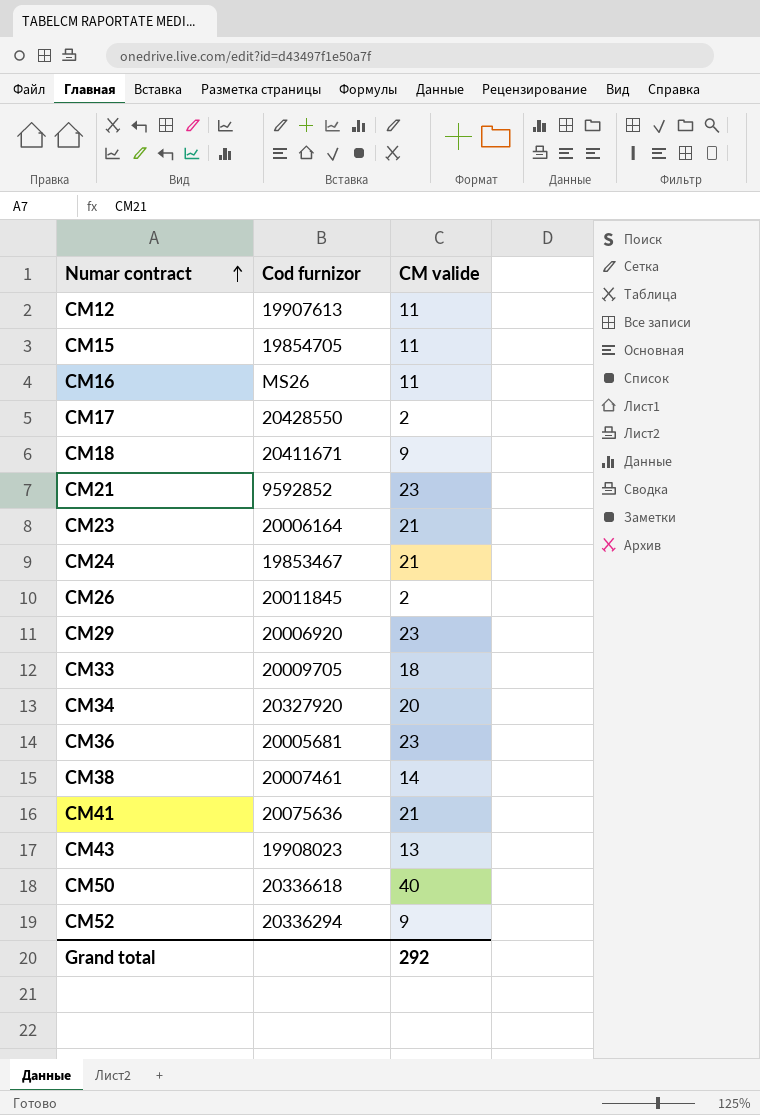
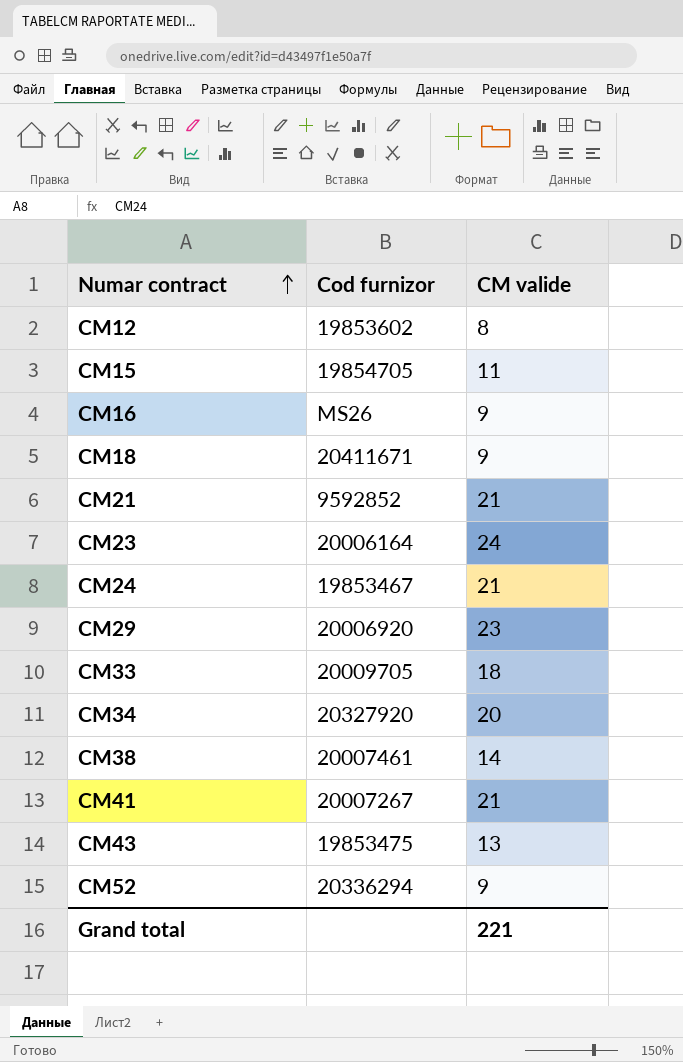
row CM17: 20428550 | 2 -> none
row CM26: 20011845 | 2 -> none
row CM36: 20005681 | 23 -> none
row CM50: 20336618 | 40 -> none
CM12 | Cod furnizor: 19907613 -> 19853602
CM12 | CM valide: 11 -> 8
CM16 | CM valide: 11 -> 9
CM21 | CM valide: 23 -> 21
CM23 | CM valide: 21 -> 24
CM41 | Cod furnizor: 20075636 -> 20007267
CM43 | Cod furnizor: 19908023 -> 19853475
Grand total | CM valide: 292 -> 221

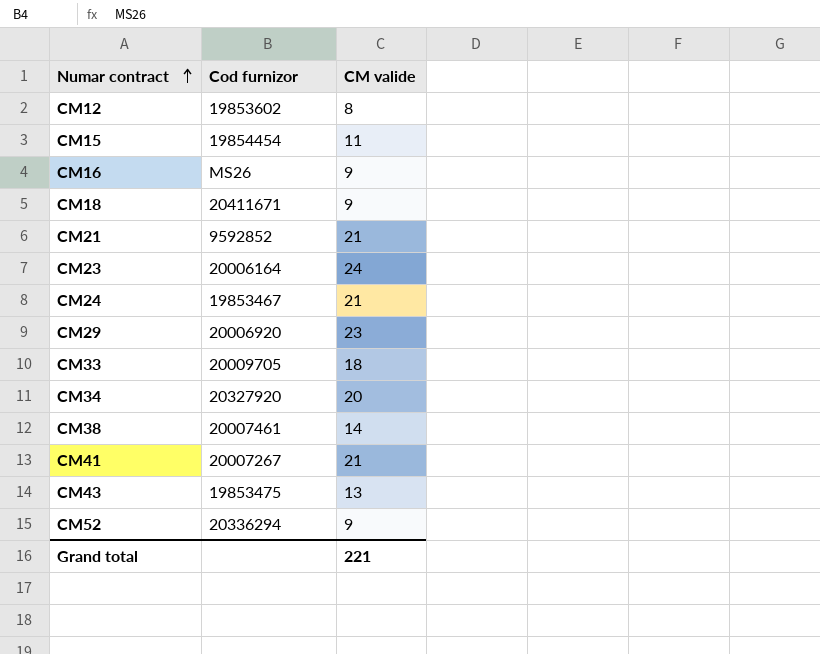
CM15 | Cod furnizor: 19854705 -> 19854454

